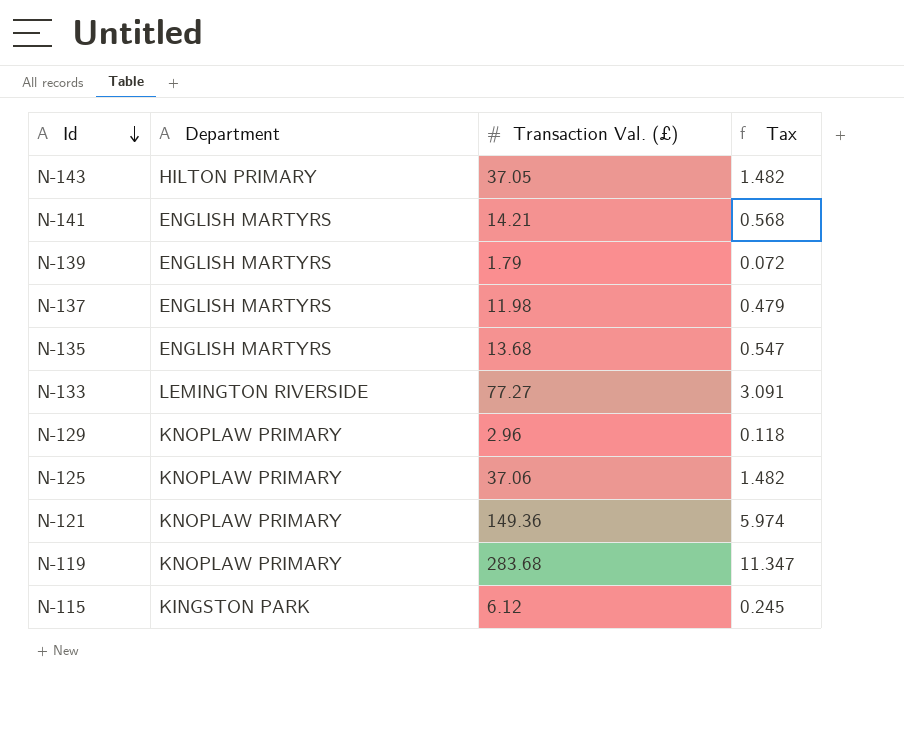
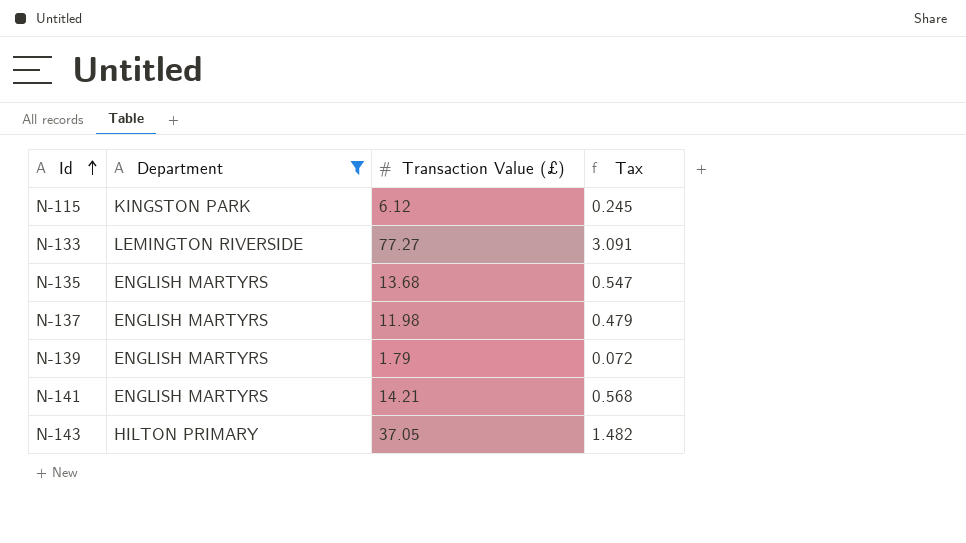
filter: none -> Department != KNOPLAW PRIMARY
row order: Id descending -> Id ascending
column name: Transaction Val. (£) -> Transaction Value (£)

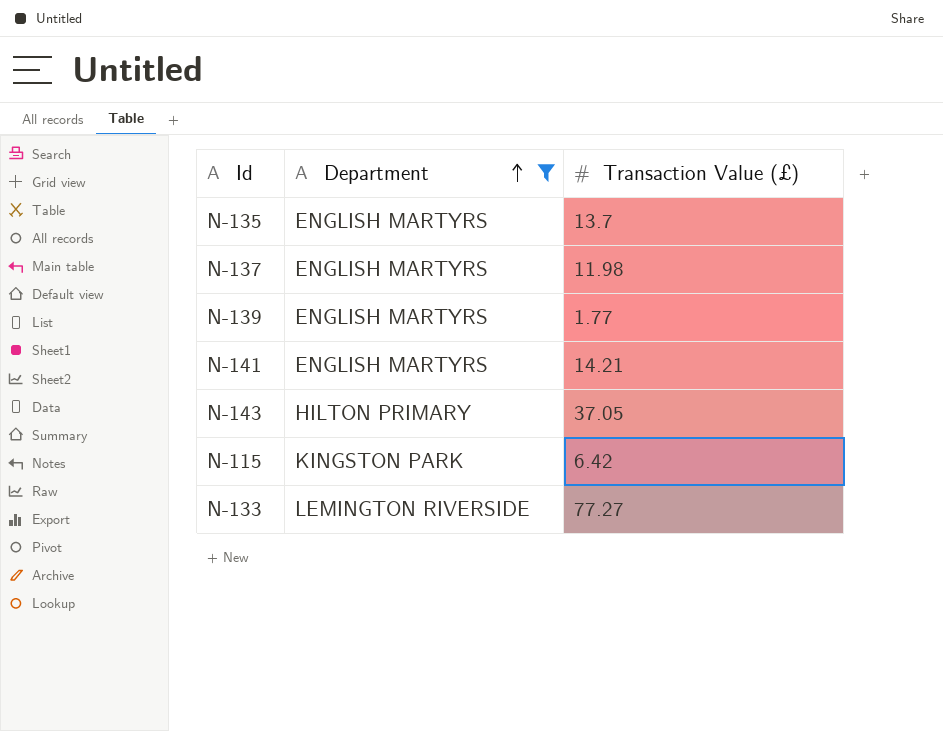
row order: Id ascending -> Department ascending
column Tax | formula: [Transaction Value (£)] * 0.04 -> none
N-135 | Transaction Value (£): 13.68 -> 13.7
N-139 | Transaction Value (£): 1.79 -> 1.77
N-115 | Transaction Value (£): 6.12 -> 6.42

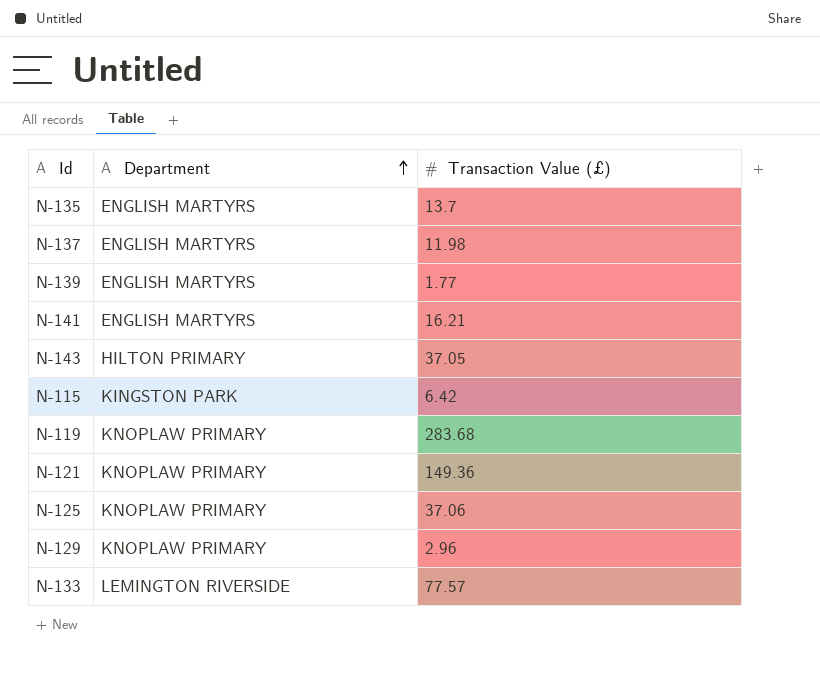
filter: Department != KNOPLAW PRIMARY -> none
N-141 | Transaction Value (£): 14.21 -> 16.21
N-133 | Transaction Value (£): 77.27 -> 77.57

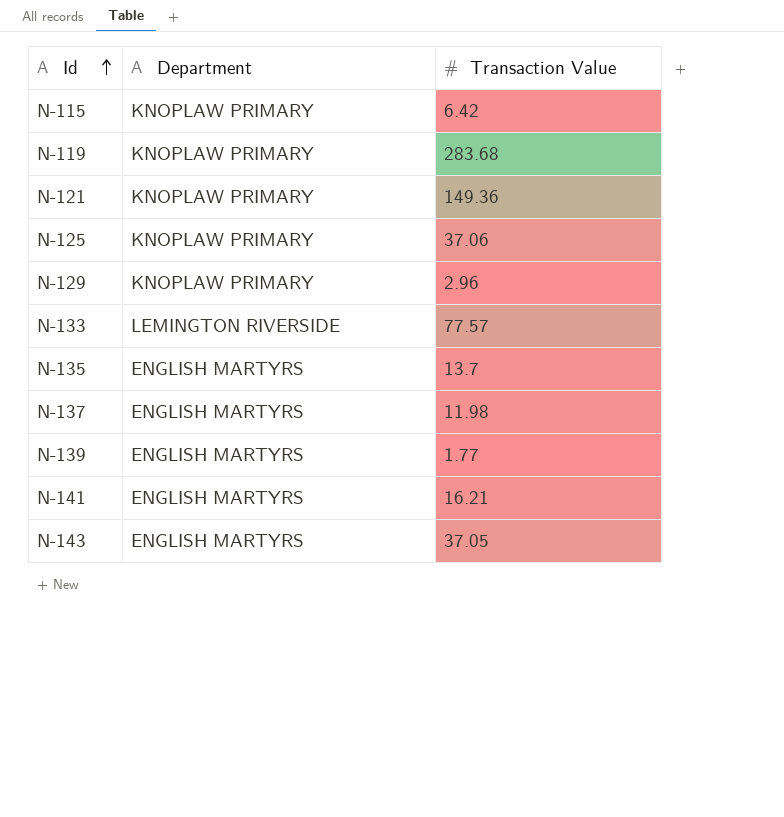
row order: Department ascending -> Id ascending
column name: Transaction Value (£) -> Transaction Value
N-115 | Department: KINGSTON PARK -> KNOPLAW PRIMARY
N-143 | Department: HILTON PRIMARY -> ENGLISH MARTYRS

